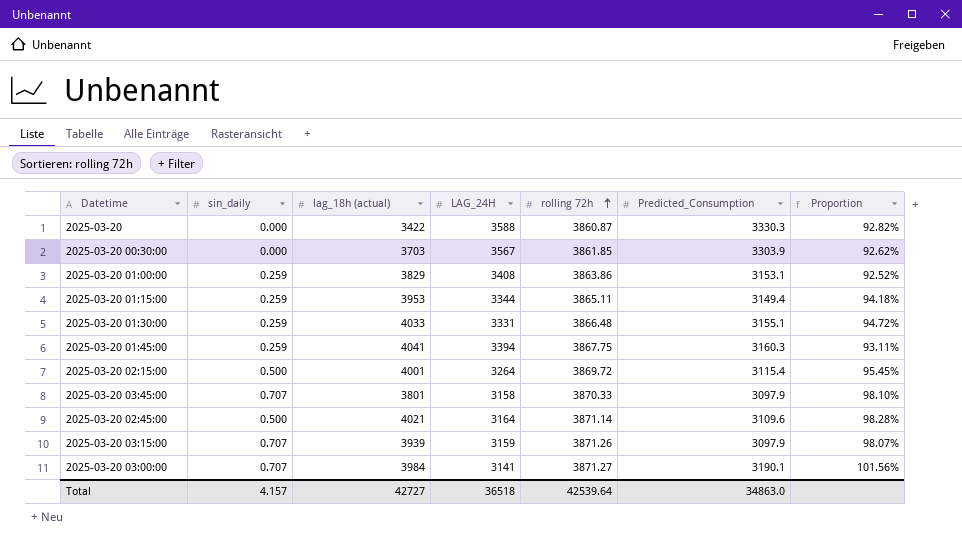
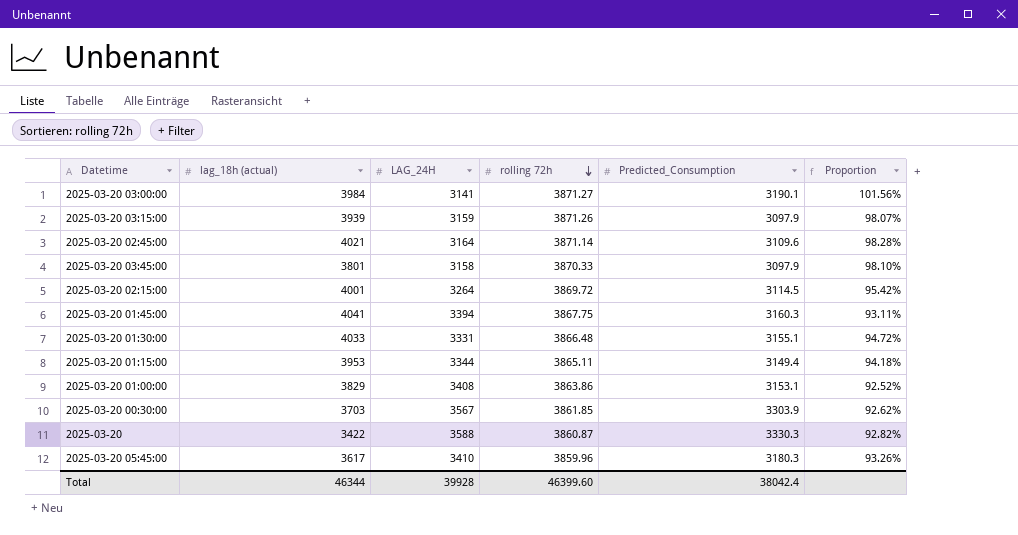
row order: rolling 72h ascending -> rolling 72h descending
column sin_daily | position: 2 -> none
2025-03-20 02:15:00 | Predicted_Consumption: 3115.4 -> 3114.5
2025-03-20 02:15:00 | Proportion: 95.45% -> 95.42%
row 2025-03-20 05:45:00: none -> 3617 | 3410 | 3859.96 | 3180.3 | 93.26%
Total | lag_18h (actual): 42727 -> 46344
Total | LAG_24H: 36518 -> 39928
Total | rolling 72h: 42539.64 -> 46399.60
Total | Predicted_Consumption: 34863.0 -> 38042.4

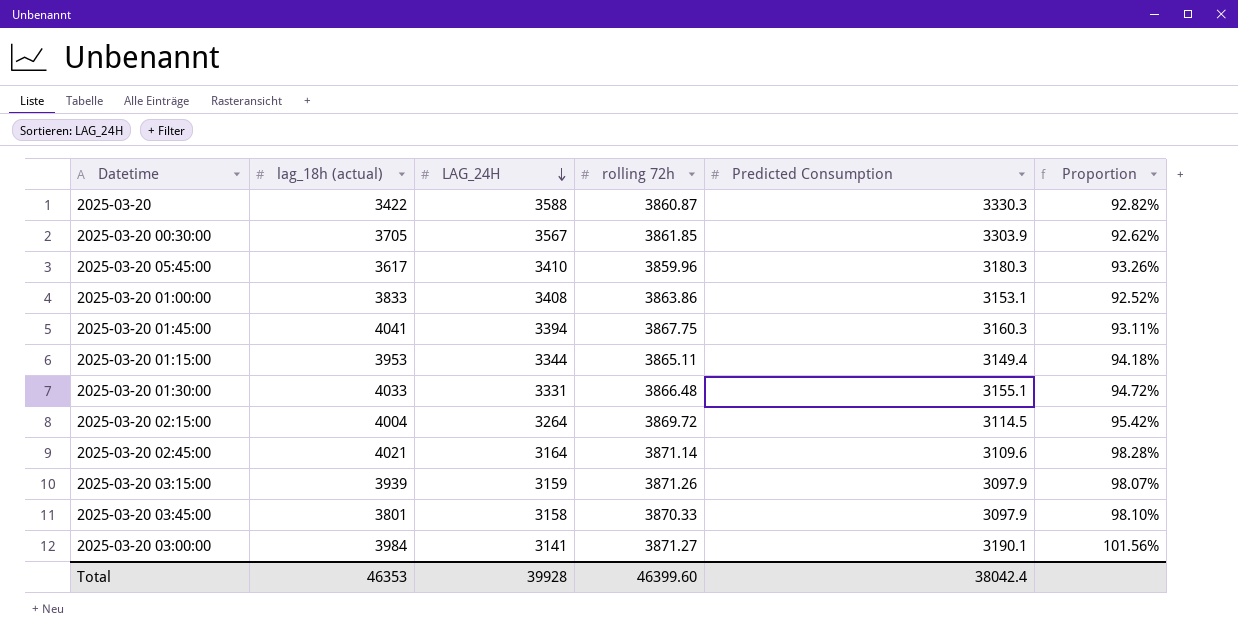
row order: rolling 72h descending -> LAG_24H descending
column name: Predicted_Consumption -> Predicted Consumption
2025-03-20 00:30:00 | lag_18h (actual): 3703 -> 3705
2025-03-20 01:00:00 | lag_18h (actual): 3829 -> 3833
2025-03-20 02:15:00 | lag_18h (actual): 4001 -> 4004
Total | lag_18h (actual): 46344 -> 46353

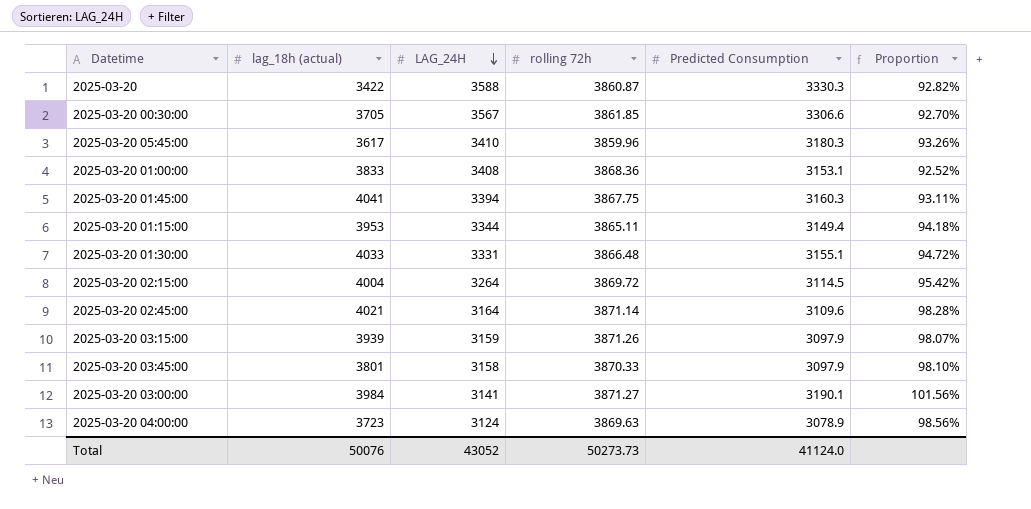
2025-03-20 00:30:00 | Predicted Consumption: 3303.9 -> 3306.6
2025-03-20 00:30:00 | Proportion: 92.62% -> 92.70%
2025-03-20 01:00:00 | rolling 72h: 3863.86 -> 3868.36
row 2025-03-20 04:00:00: none -> 3723 | 3124 | 3869.63 | 3078.9 | 98.56%
Total | lag_18h (actual): 46353 -> 50076
Total | LAG_24H: 39928 -> 43052
Total | rolling 72h: 46399.60 -> 50273.73
Total | Predicted Consumption: 38042.4 -> 41124.0

